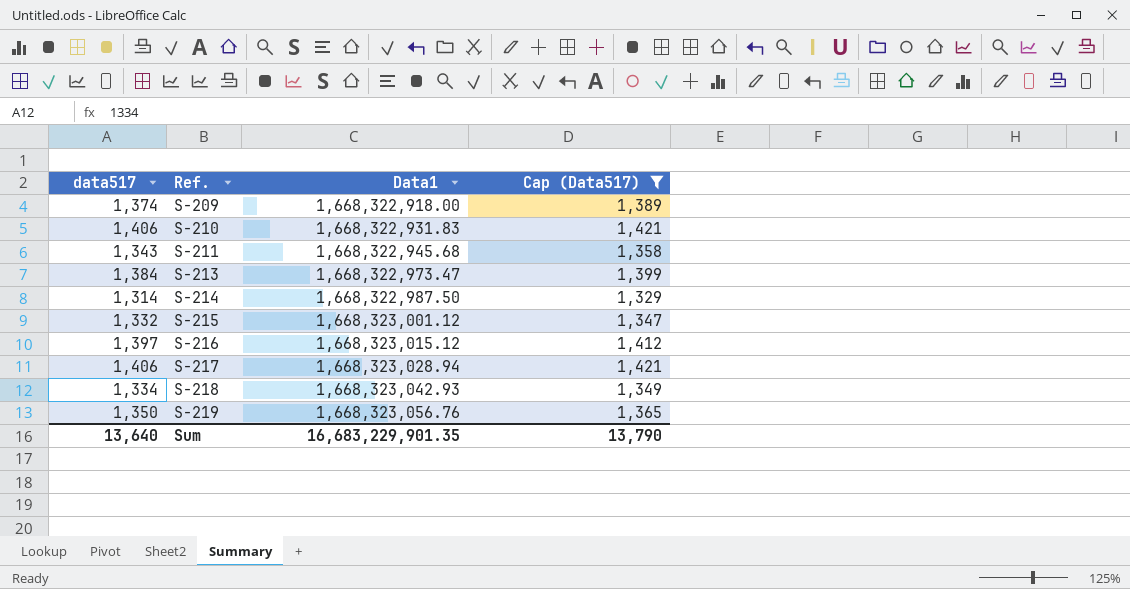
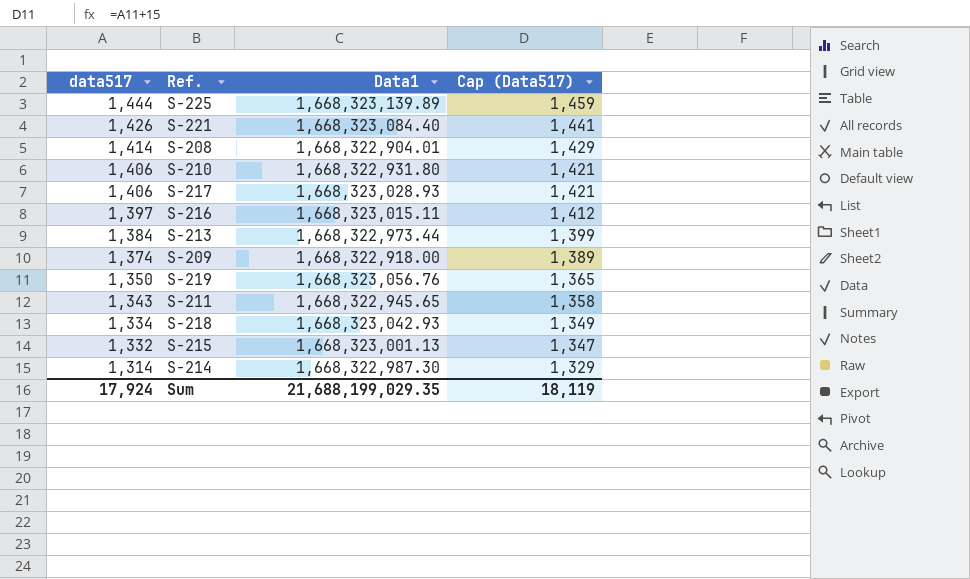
filter: Cap (Data517) <= 1,421 -> none
row order: Ref. ascending -> data517 descending
S-210 | Data1: 1,668,322,931.83 -> 1,668,322,931.80
S-217 | Data1: 1,668,323,028.94 -> 1,668,323,028.93
S-216 | Data1: 1,668,323,015.12 -> 1,668,323,015.11
S-213 | Data1: 1,668,322,973.47 -> 1,668,322,973.44
S-211 | Data1: 1,668,322,945.68 -> 1,668,322,945.65
S-215 | Data1: 1,668,323,001.12 -> 1,668,323,001.13
S-214 | Data1: 1,668,322,987.50 -> 1,668,322,987.30
Sum | data517: 13,640 -> 17,924
Sum | Data1: 16,683,229,901.35 -> 21,688,199,029.35
Sum | Cap (Data517): 13,790 -> 18,119

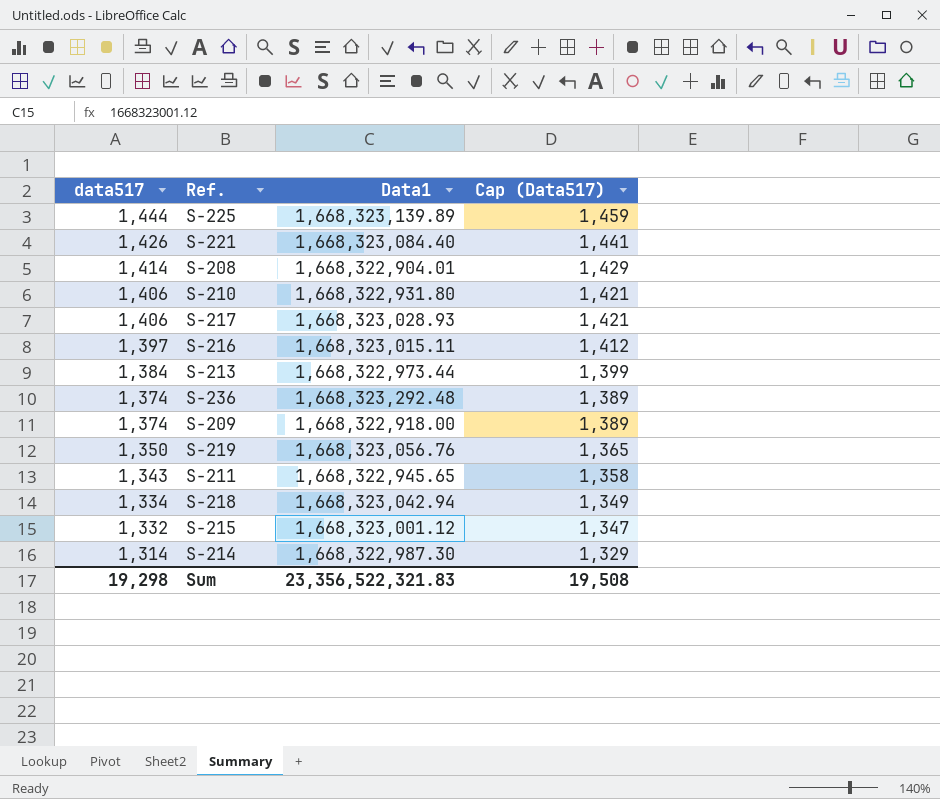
row S-236: none -> 1,374 | 1,668,323,292.48 | 1,389
S-218 | Data1: 1,668,323,042.93 -> 1,668,323,042.94
S-215 | Data1: 1,668,323,001.13 -> 1,668,323,001.12
Sum | data517: 17,924 -> 19,298
Sum | Data1: 21,688,199,029.35 -> 23,356,522,321.83
Sum | Cap (Data517): 18,119 -> 19,508

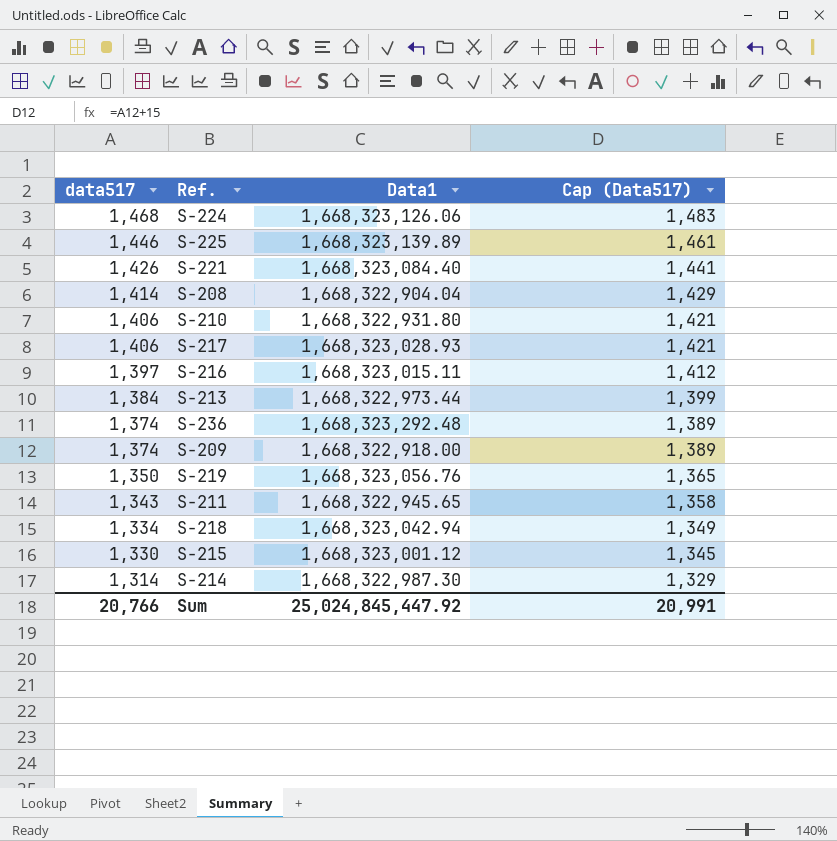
row S-224: none -> 1,468 | 1,668,323,126.06 | 1,483
S-225 | data517: 1,444 -> 1,446
S-225 | Cap (Data517): 1,459 -> 1,461
S-208 | Data1: 1,668,322,904.01 -> 1,668,322,904.04
S-215 | data517: 1,332 -> 1,330
S-215 | Cap (Data517): 1,347 -> 1,345
Sum | data517: 19,298 -> 20,766
Sum | Data1: 23,356,522,321.83 -> 25,024,845,447.92
Sum | Cap (Data517): 19,508 -> 20,991

